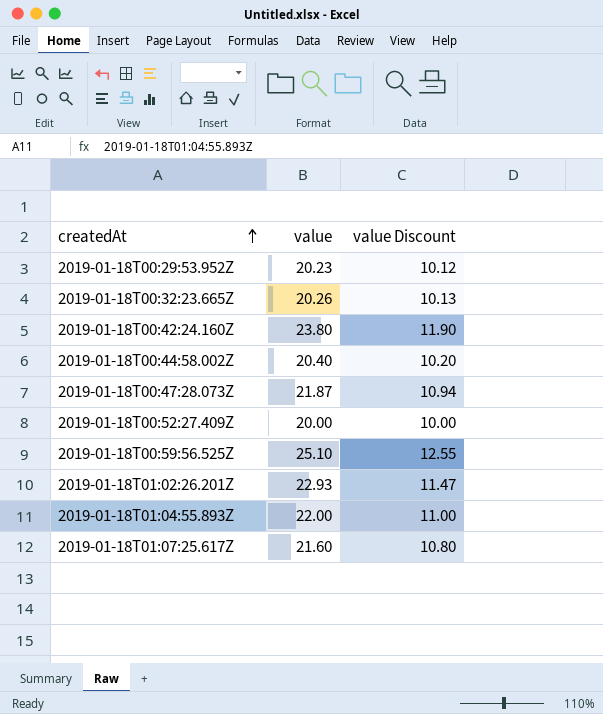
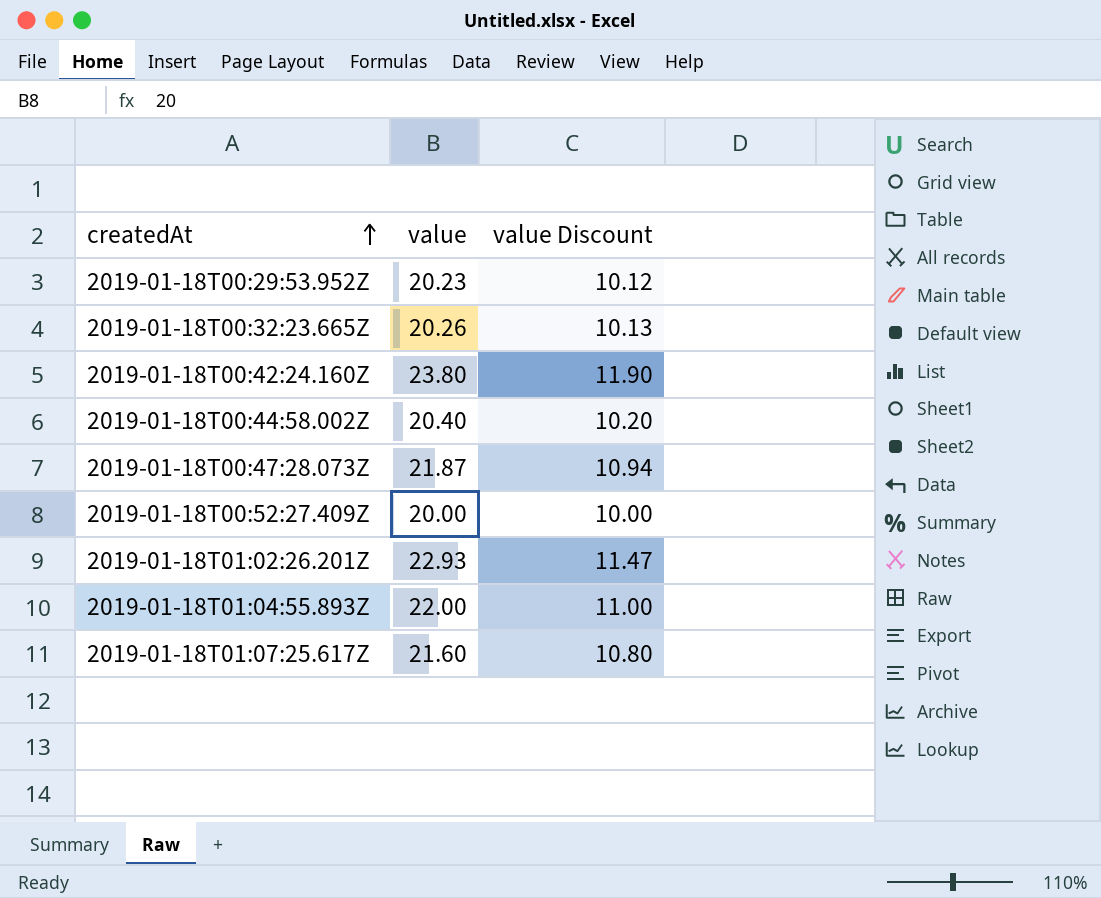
row 2019-01-18T00:59:56.525Z: 25.10 | 12.55 -> none

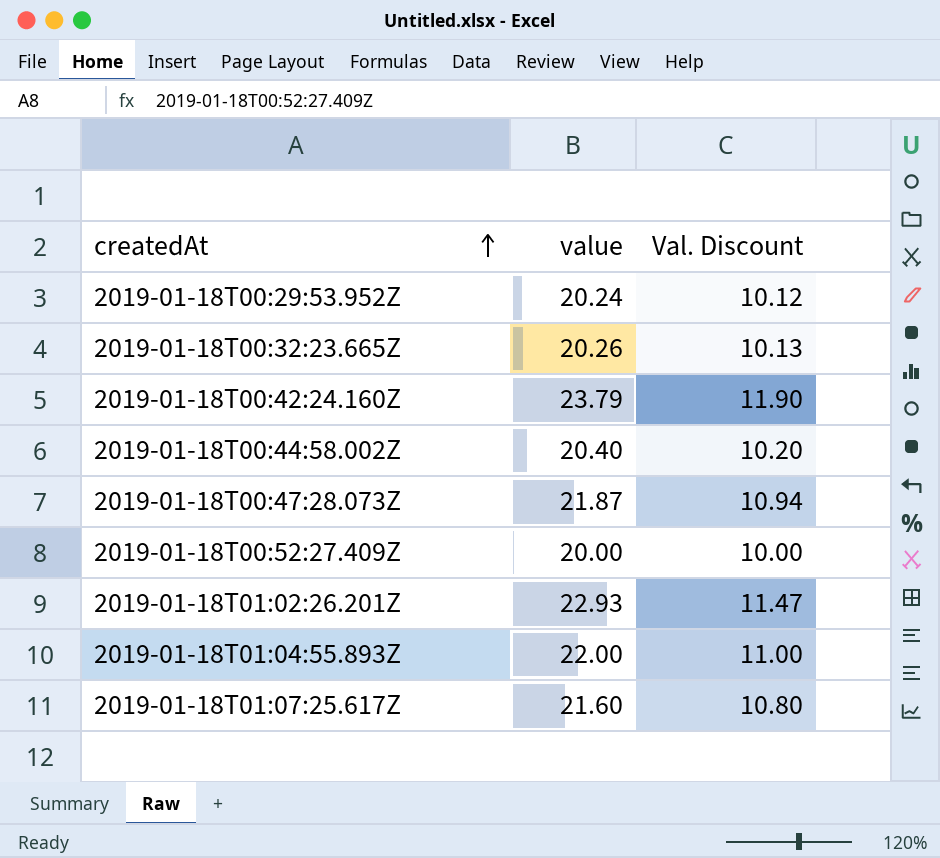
column name: value Discount -> Val. Discount
2019-01-18T00:29:53.952Z | value: 20.23 -> 20.24
2019-01-18T00:42:24.160Z | value: 23.80 -> 23.79

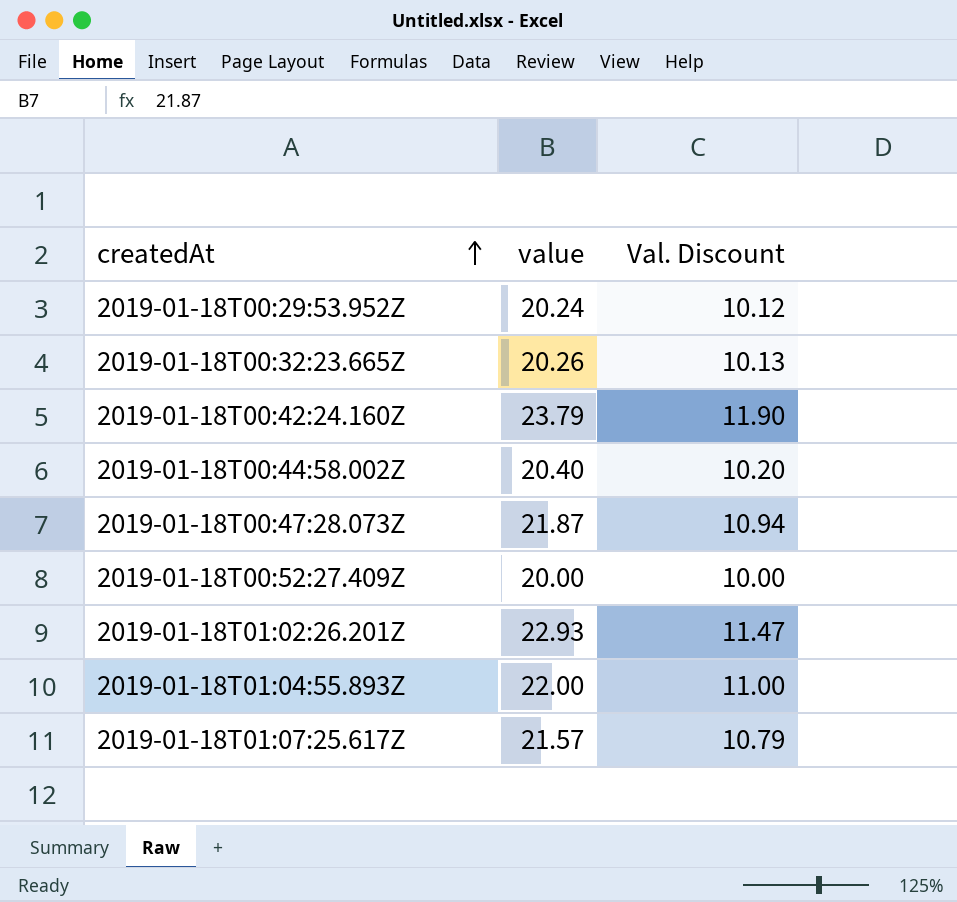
2019-01-18T01:07:25.617Z | value: 21.60 -> 21.57
2019-01-18T01:07:25.617Z | Val. Discount: 10.80 -> 10.79

